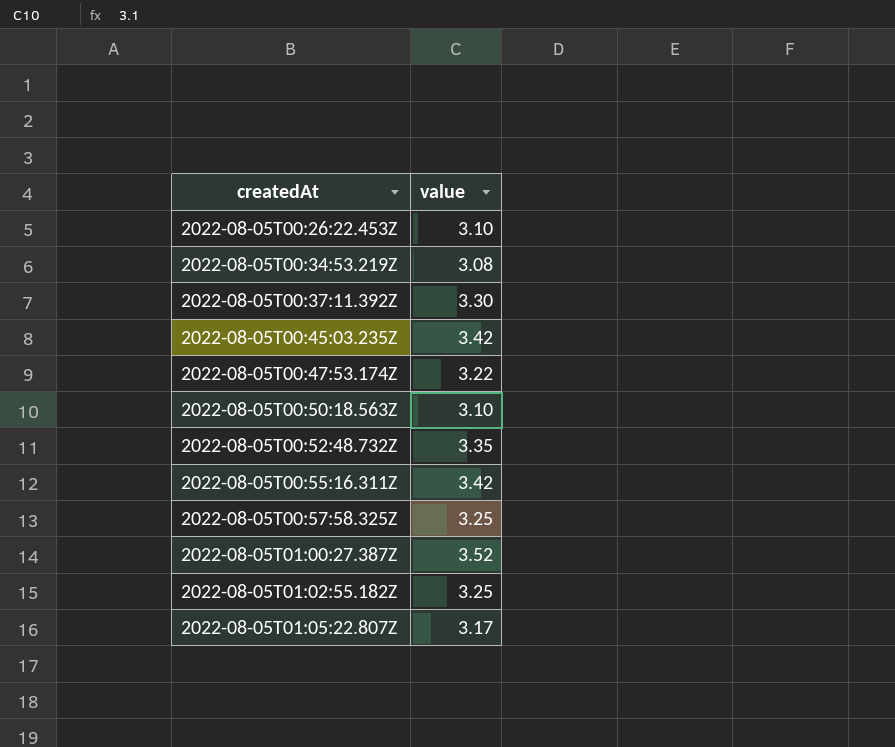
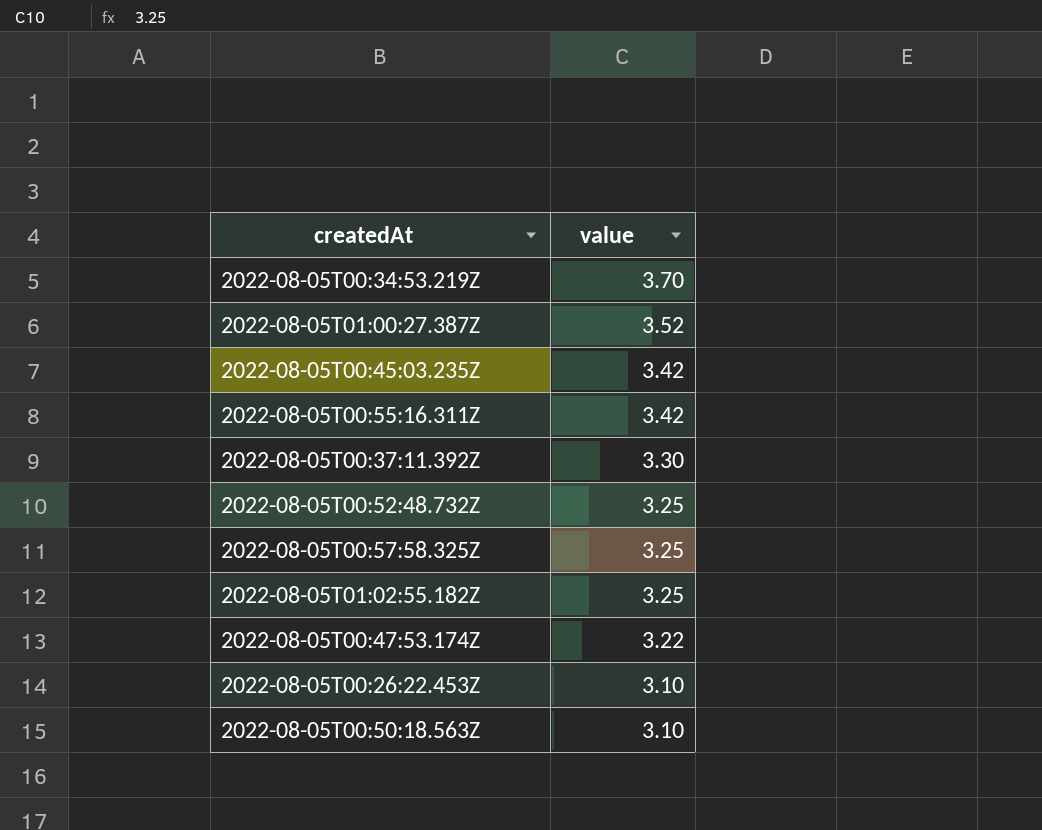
row order: createdAt ascending -> value descending
row 2022-08-05T01:05:22.807Z: 3.17 -> none
2022-08-05T00:34:53.219Z | value: 3.08 -> 3.70
2022-08-05T00:52:48.732Z | value: 3.35 -> 3.25

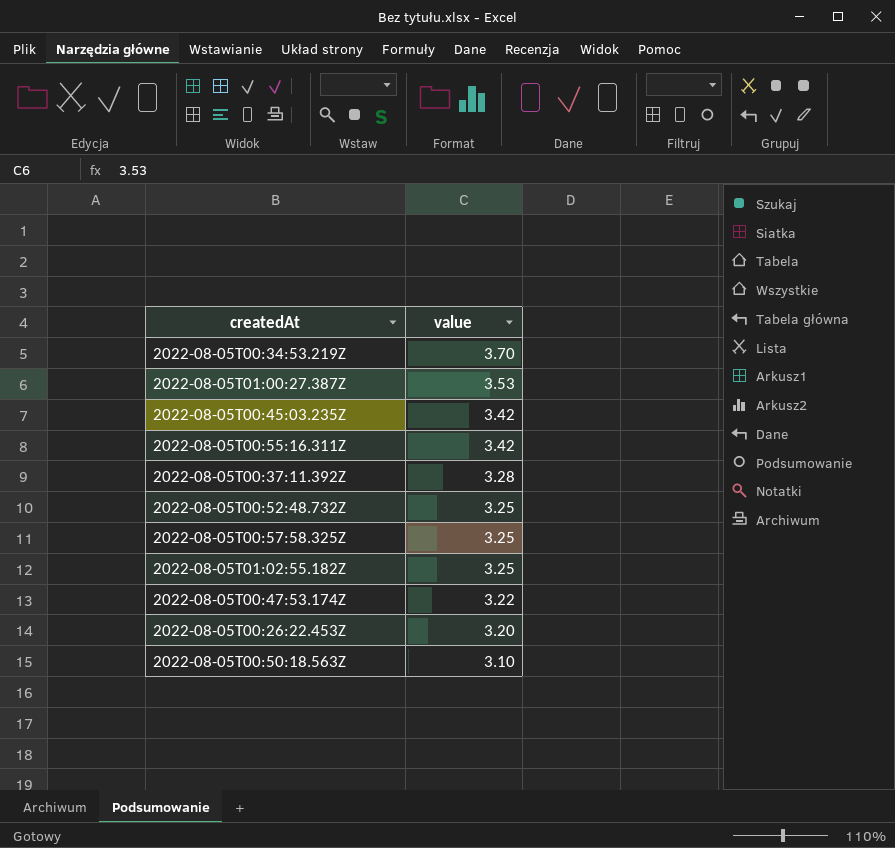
2022-08-05T01:00:27.387Z | value: 3.52 -> 3.53
2022-08-05T00:37:11.392Z | value: 3.30 -> 3.28
2022-08-05T00:26:22.453Z | value: 3.10 -> 3.20

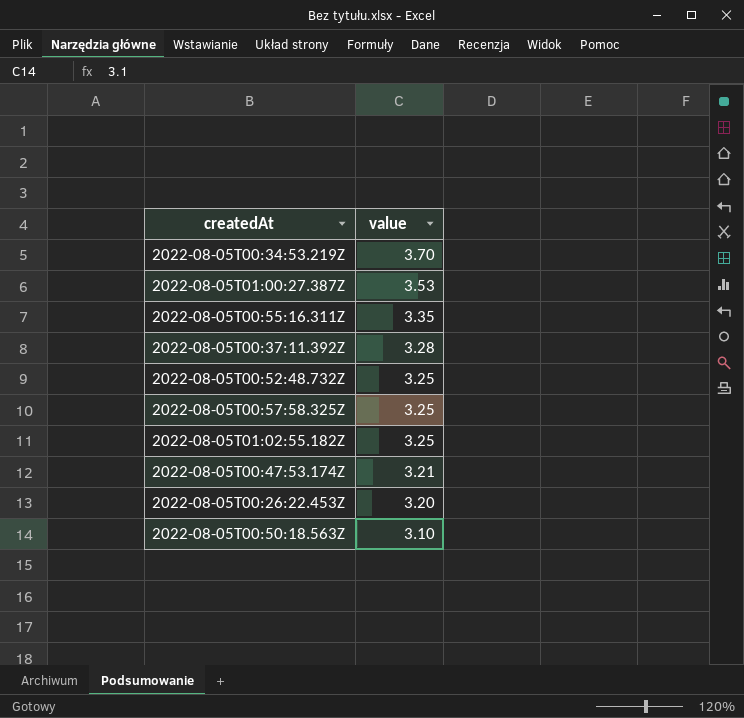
row 2022-08-05T00:45:03.235Z: 3.42 -> none
2022-08-05T00:55:16.311Z | value: 3.42 -> 3.35
2022-08-05T00:47:53.174Z | value: 3.22 -> 3.21

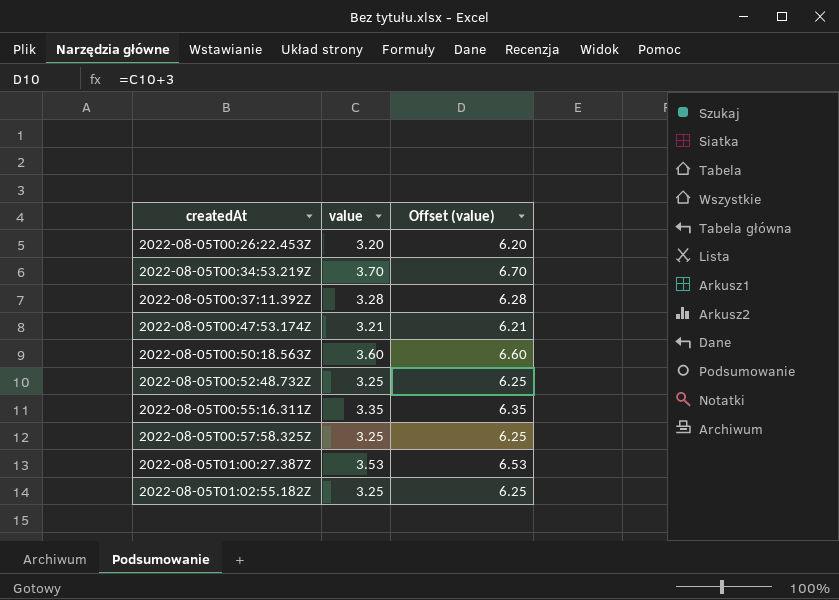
row order: value descending -> createdAt ascending
column Offset (value) | formula: none -> [value] + 3
2022-08-05T00:50:18.563Z | value: 3.10 -> 3.60

